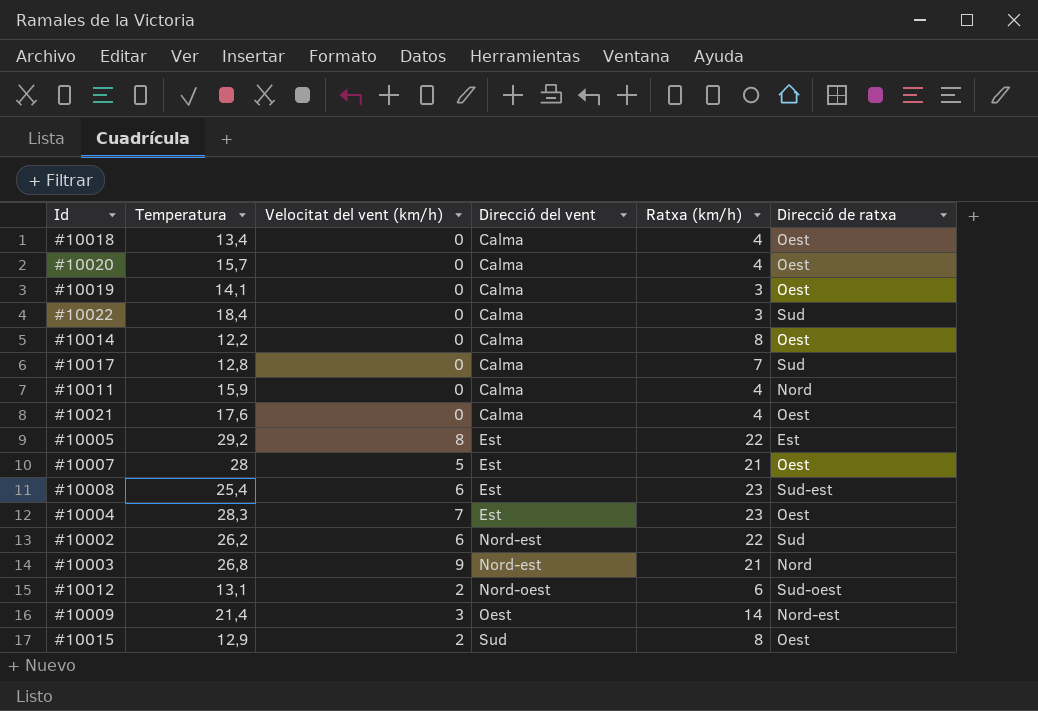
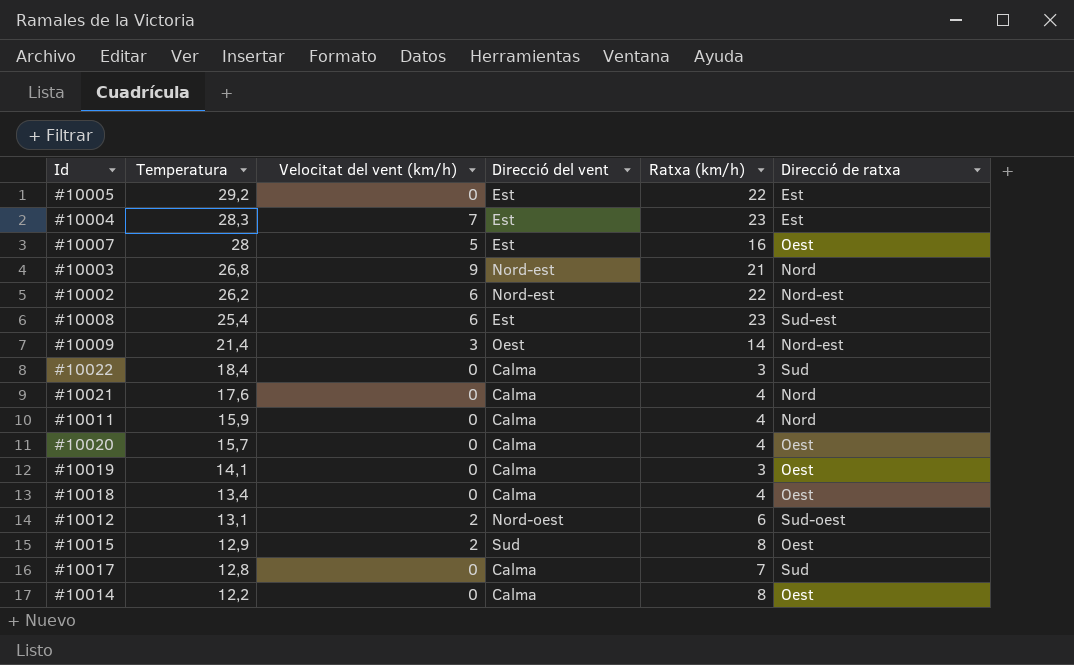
row order: Direcció del vent ascending -> Temperatura descending
#10005 | Velocitat del vent (km/h): 8 -> 0
#10004 | Direcció de ratxa: Oest -> Est
#10007 | Ratxa (km/h): 21 -> 16
#10002 | Direcció de ratxa: Sud -> Nord-est
#10021 | Direcció de ratxa: Oest -> Nord

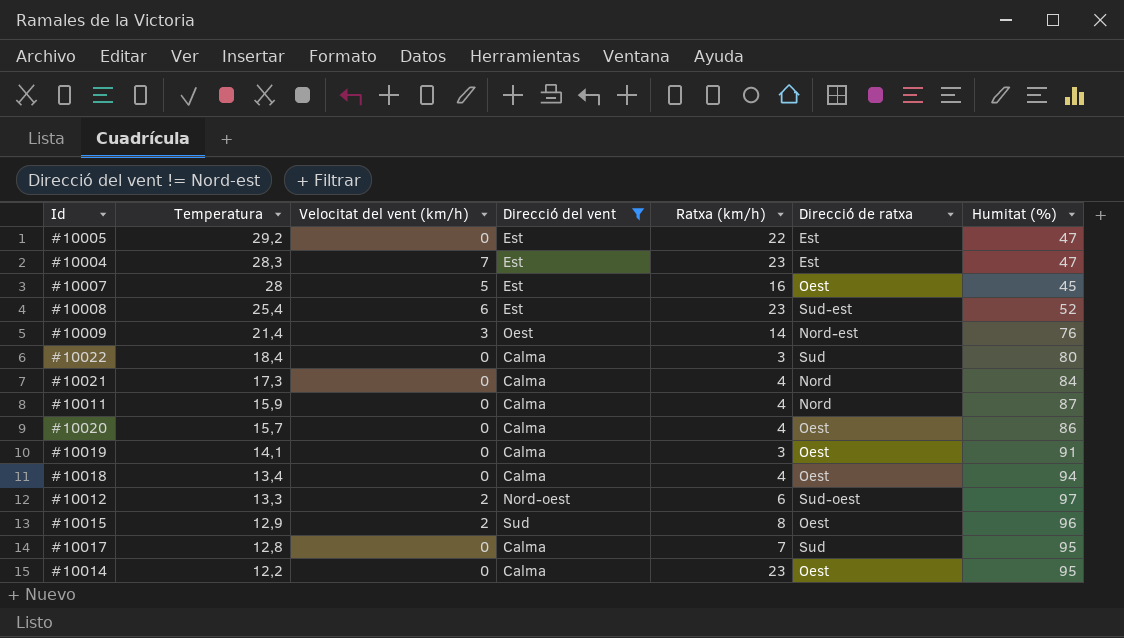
filter: none -> Direcció del vent != Nord-est
column Humitat (%) | position: none -> 7
#10021 | Temperatura: 17,6 -> 17,3
#10012 | Temperatura: 13,1 -> 13,3
#10014 | Ratxa (km/h): 8 -> 23

